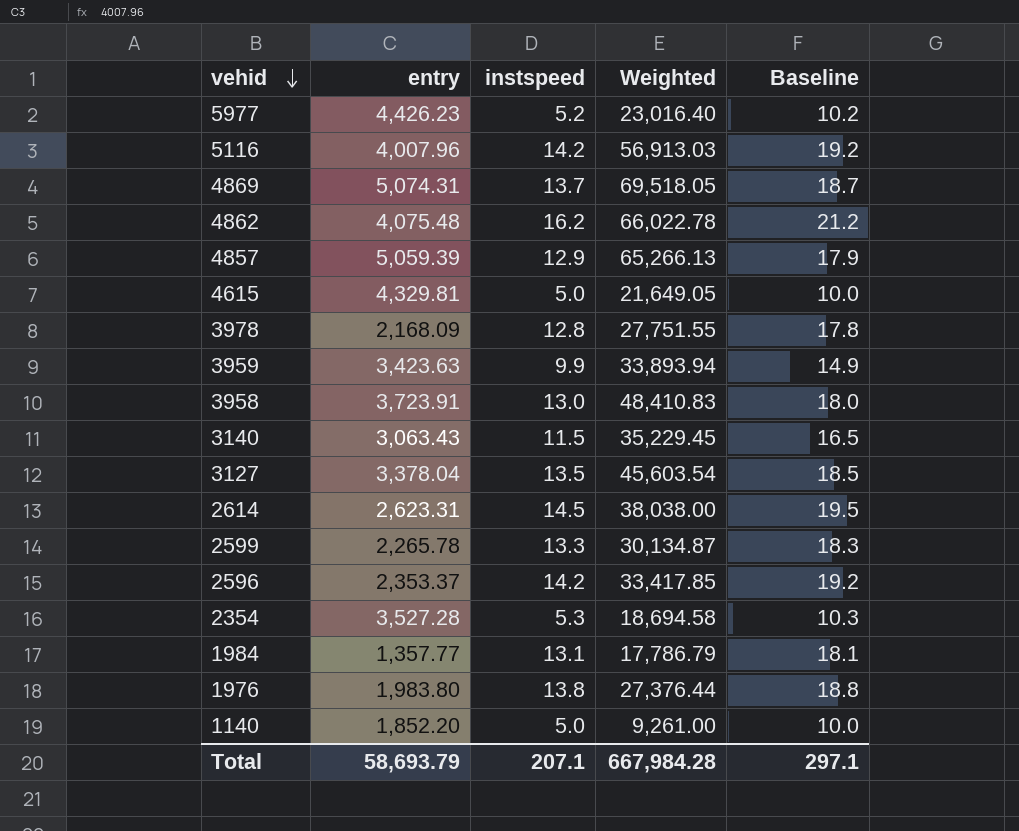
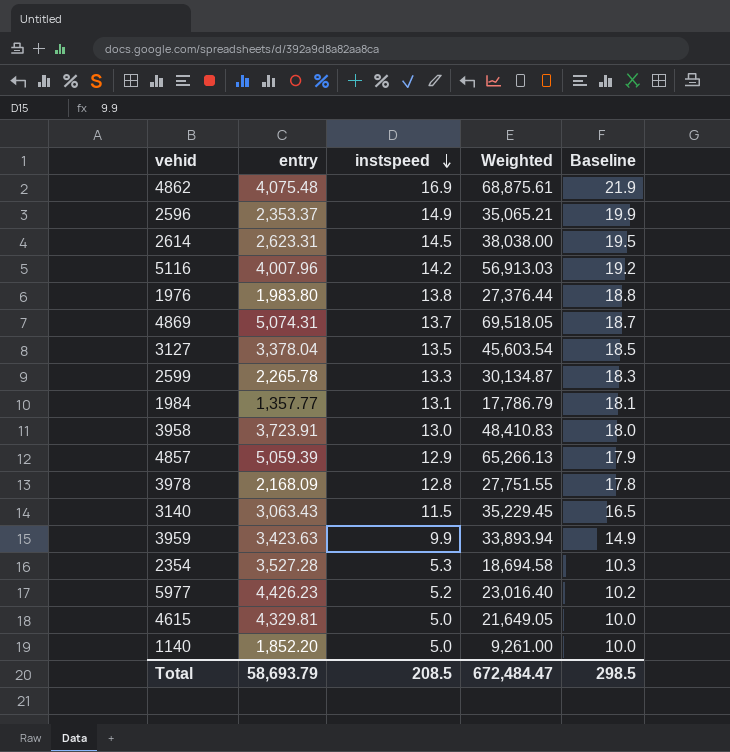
row order: vehid descending -> instspeed descending
4862 | instspeed: 16.2 -> 16.9
4862 | Weighted: 66,022.78 -> 68,875.61
4862 | Baseline: 21.2 -> 21.9
2596 | instspeed: 14.2 -> 14.9
2596 | Weighted: 33,417.85 -> 35,065.21
2596 | Baseline: 19.2 -> 19.9
Total | instspeed: 207.1 -> 208.5
Total | Weighted: 667,984.28 -> 672,484.47
Total | Baseline: 297.1 -> 298.5

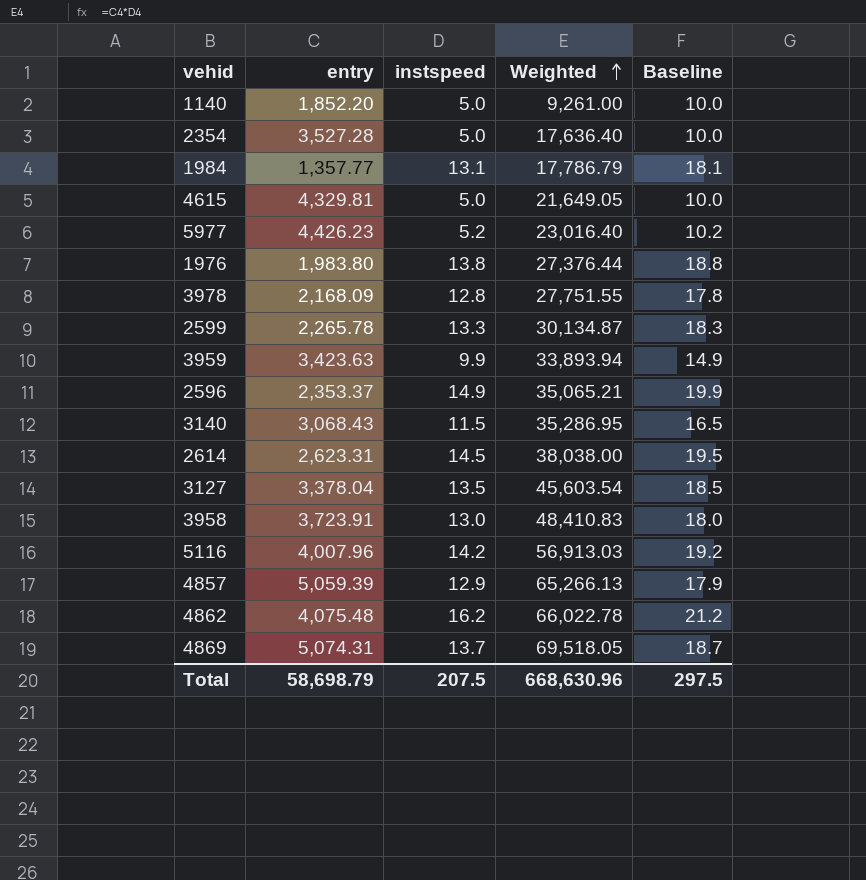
row order: instspeed descending -> Weighted ascending
2354 | instspeed: 5.3 -> 5.0
2354 | Weighted: 18,694.58 -> 17,636.40
2354 | Baseline: 10.3 -> 10.0
3140 | entry: 3,063.43 -> 3,068.43
3140 | Weighted: 35,229.45 -> 35,286.95
4862 | instspeed: 16.9 -> 16.2
4862 | Weighted: 68,875.61 -> 66,022.78
4862 | Baseline: 21.9 -> 21.2
Total | entry: 58,693.79 -> 58,698.79
Total | instspeed: 208.5 -> 207.5
Total | Weighted: 672,484.47 -> 668,630.96
Total | Baseline: 298.5 -> 297.5

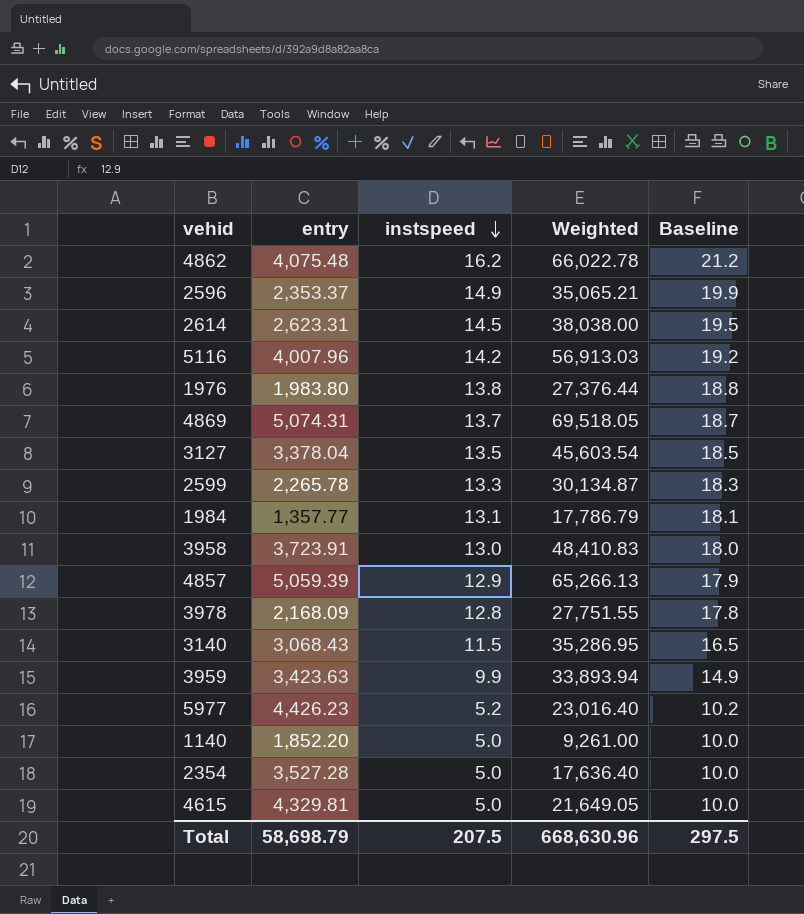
row order: Weighted ascending -> instspeed descending

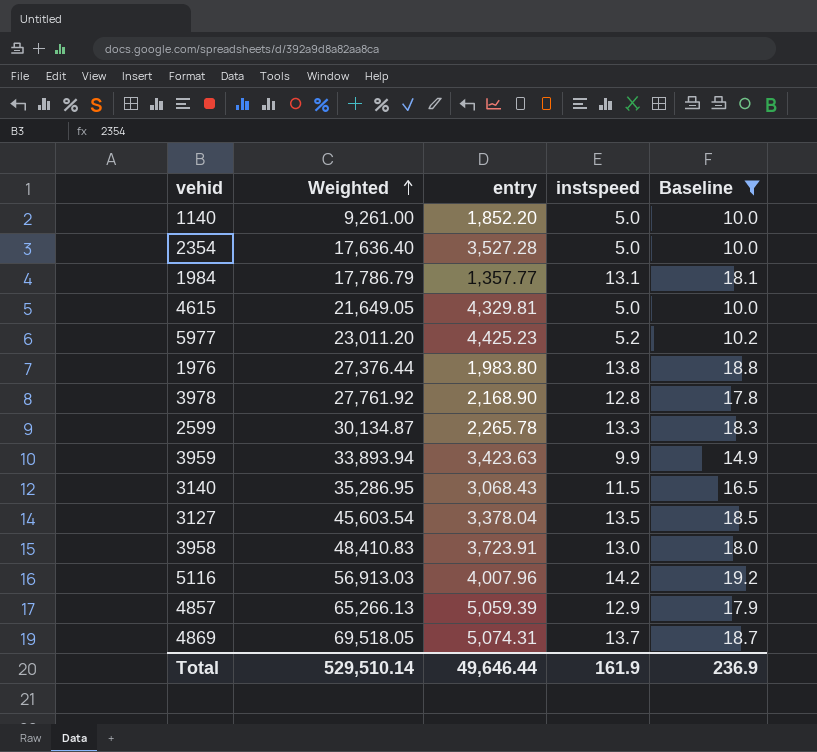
filter: none -> Baseline <= 19.2
row order: instspeed descending -> Weighted ascending
column Weighted | position: 4 -> 2
5977 | Weighted: 23,016.40 -> 23,011.20
5977 | entry: 4,426.23 -> 4,425.23
3978 | Weighted: 27,751.55 -> 27,761.92
3978 | entry: 2,168.09 -> 2,168.90
Total | Weighted: 668,630.96 -> 529,510.14
Total | entry: 58,698.79 -> 49,646.44
Total | instspeed: 207.5 -> 161.9
Total | Baseline: 297.5 -> 236.9

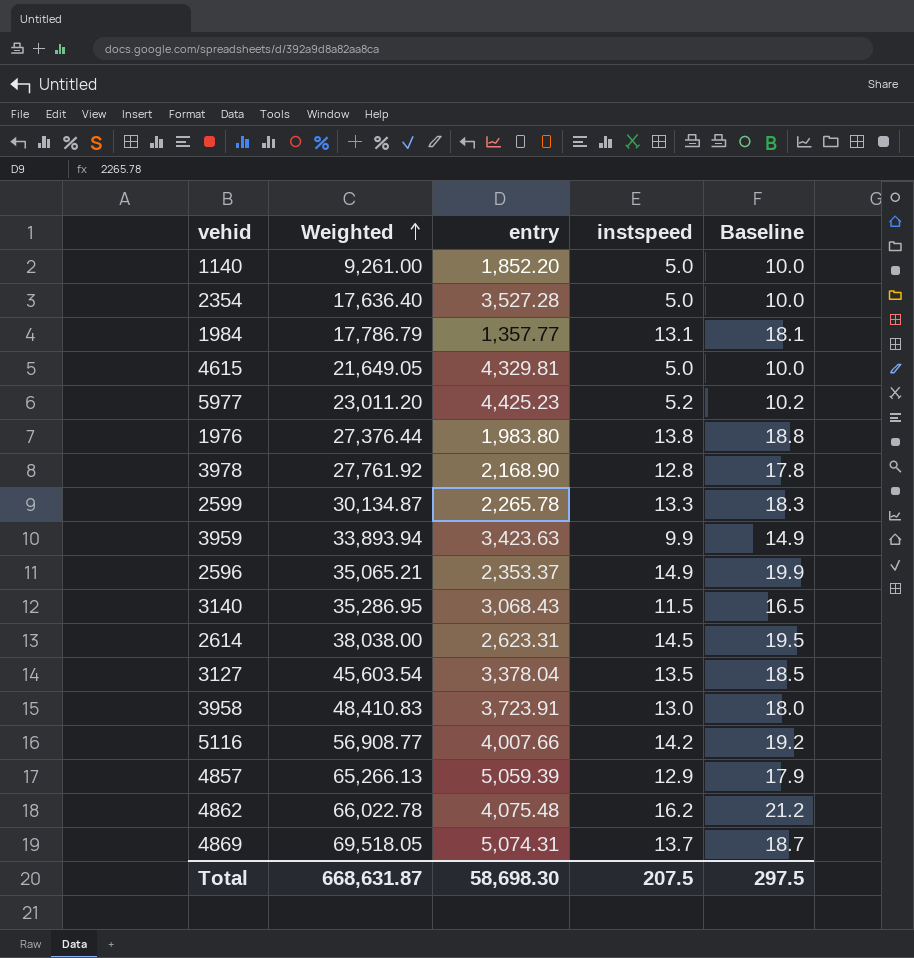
filter: Baseline <= 19.2 -> none
5116 | Weighted: 56,913.03 -> 56,908.77
5116 | entry: 4,007.96 -> 4,007.66
Total | Weighted: 529,510.14 -> 668,631.87
Total | entry: 49,646.44 -> 58,698.30
Total | instspeed: 161.9 -> 207.5
Total | Baseline: 236.9 -> 297.5

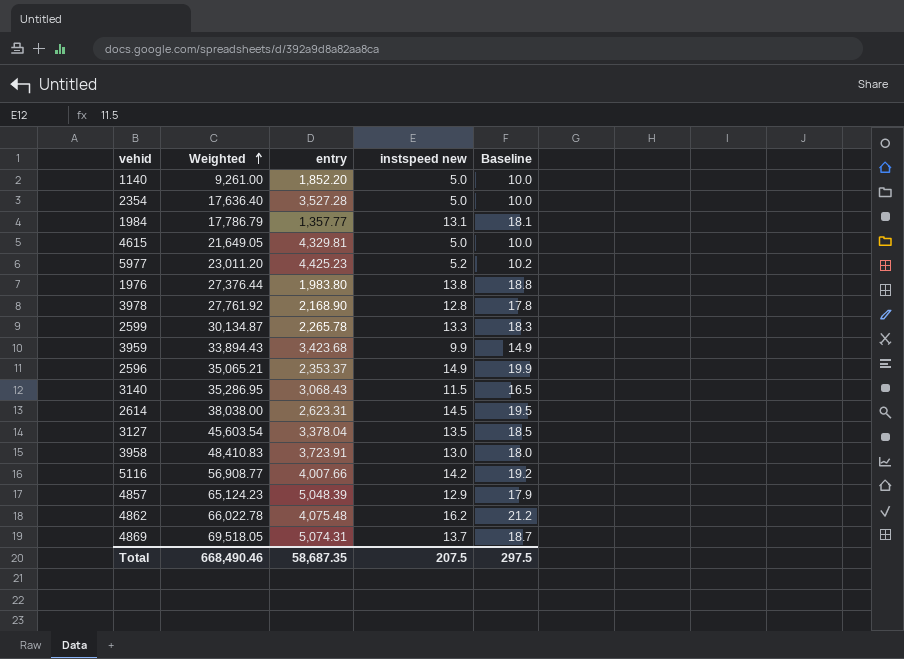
column name: instspeed -> instspeed new
3959 | Weighted: 33,893.94 -> 33,894.43
3959 | entry: 3,423.63 -> 3,423.68
4857 | Weighted: 65,266.13 -> 65,124.23
4857 | entry: 5,059.39 -> 5,048.39
Total | Weighted: 668,631.87 -> 668,490.46
Total | entry: 58,698.30 -> 58,687.35

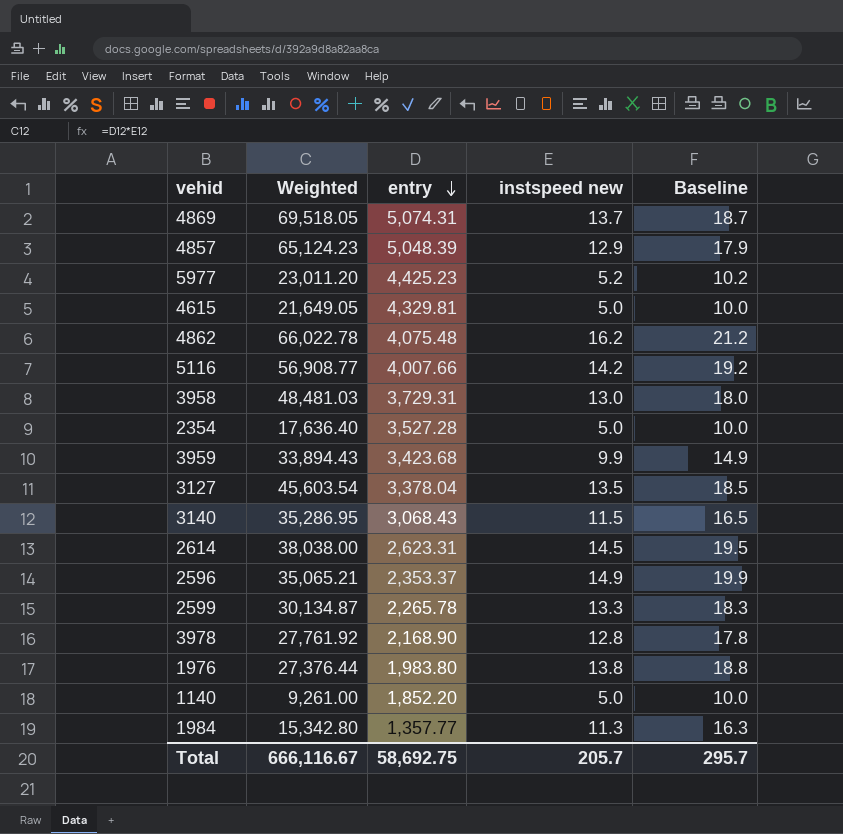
row order: Weighted ascending -> entry descending
3958 | Weighted: 48,410.83 -> 48,481.03
3958 | entry: 3,723.91 -> 3,729.31
1984 | Weighted: 17,786.79 -> 15,342.80
1984 | instspeed new: 13.1 -> 11.3
1984 | Baseline: 18.1 -> 16.3
Total | Weighted: 668,490.46 -> 666,116.67
Total | entry: 58,687.35 -> 58,692.75
Total | instspeed new: 207.5 -> 205.7
Total | Baseline: 297.5 -> 295.7

